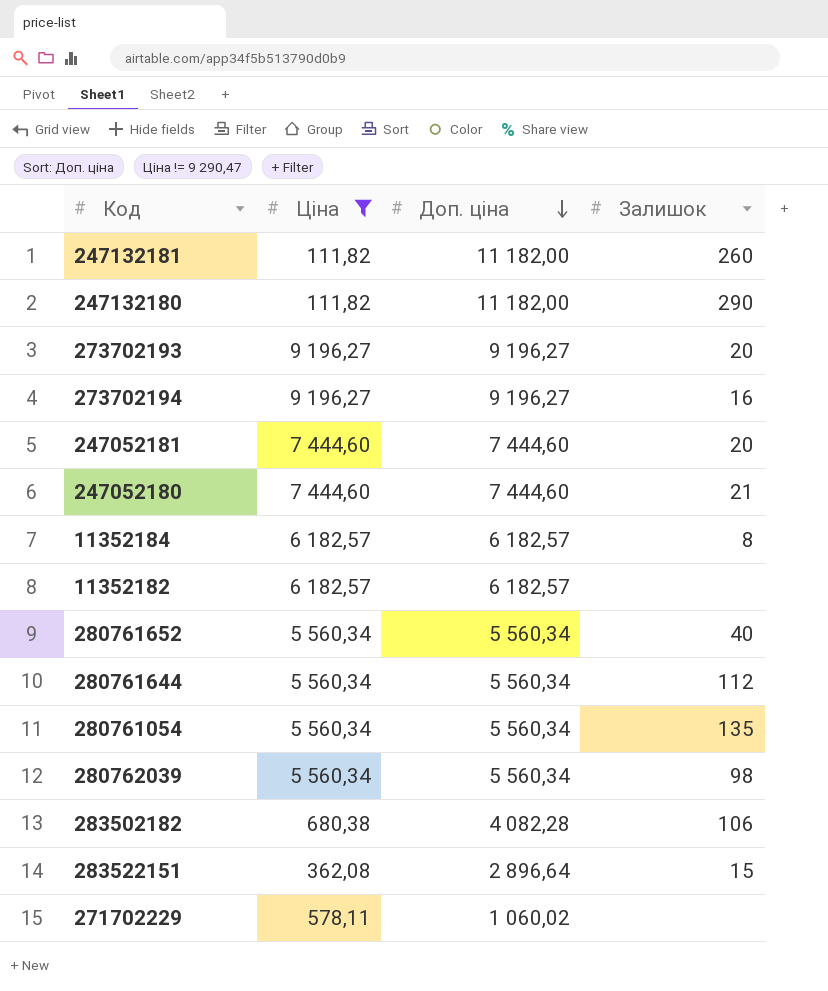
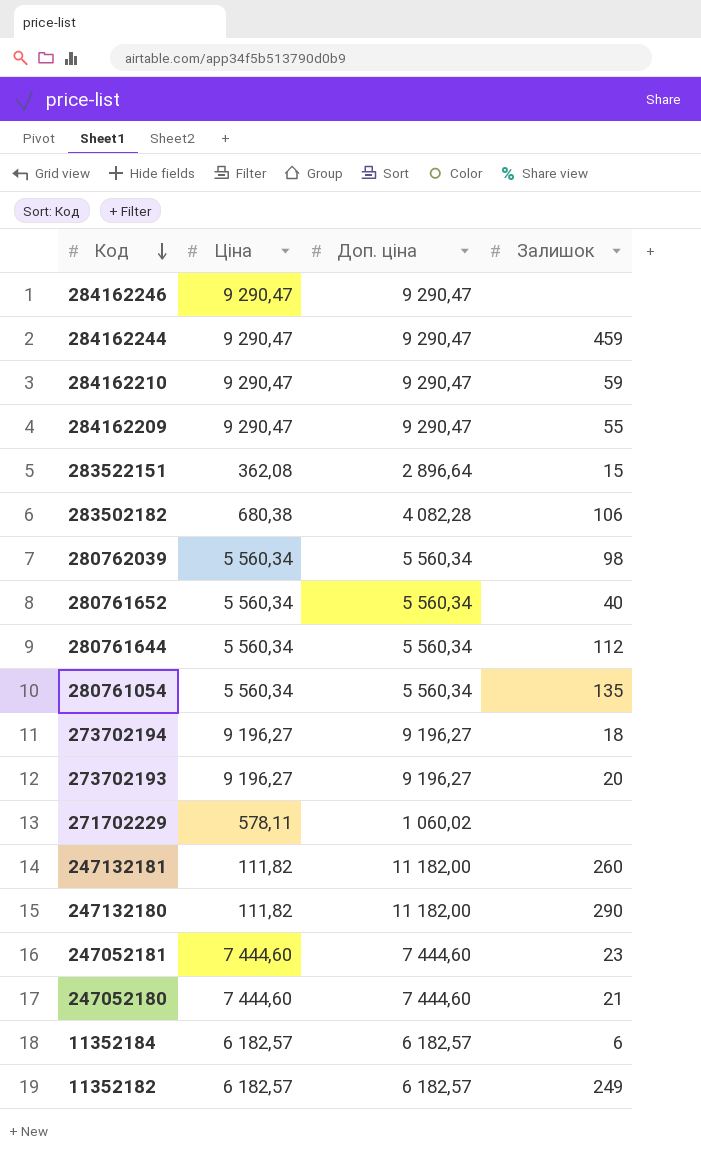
filter: Ціна != 9 290,47 -> none
row order: Доп. ціна descending -> Код descending
273702194 | Залишок: 16 -> 18
247052181 | Залишок: 20 -> 23
11352184 | Залишок: 8 -> 6
11352182 | Залишок: none -> 249

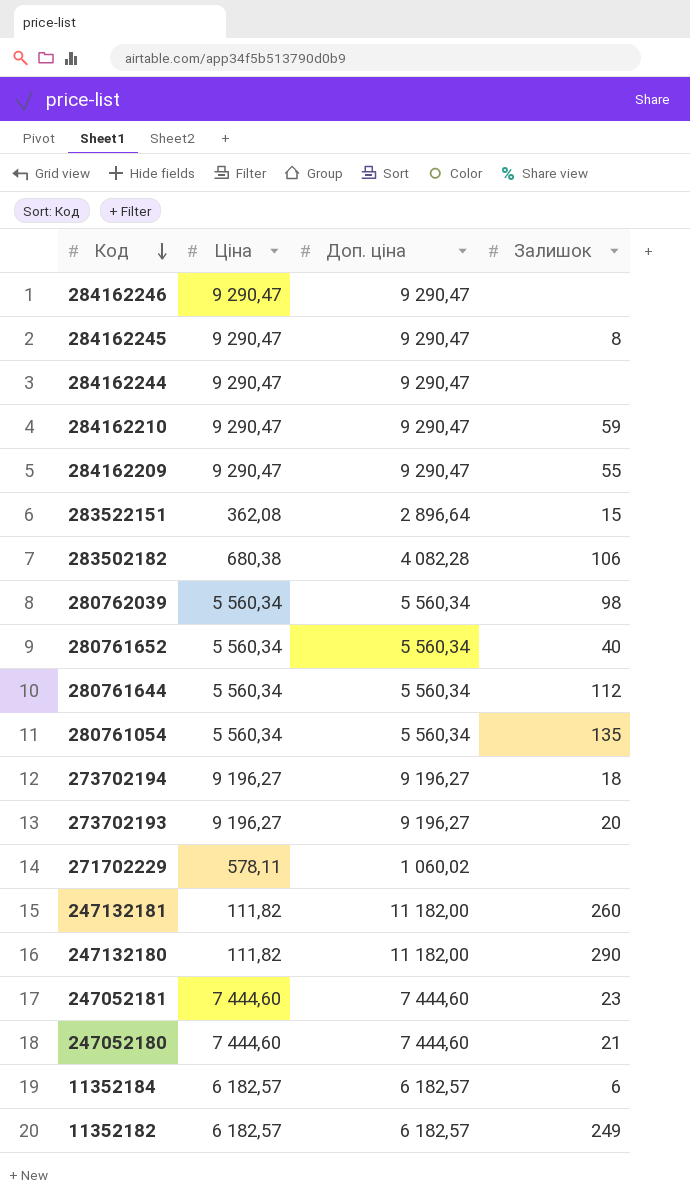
row 284162245: none -> 9 290,47 | 9 290,47 | 8
284162244 | Залишок: 459 -> none

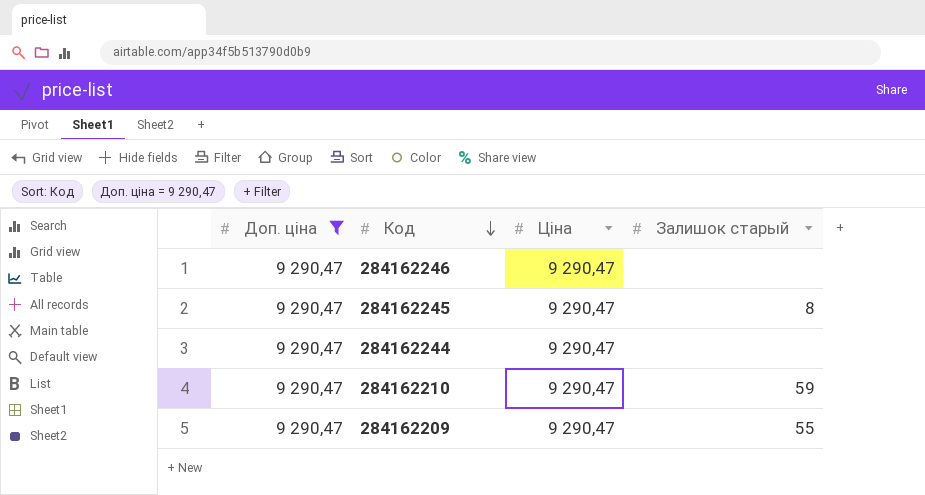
filter: none -> Доп. ціна = 9 290,47
column Доп. ціна | position: 3 -> 1
column name: Залишок -> Залишок старый

